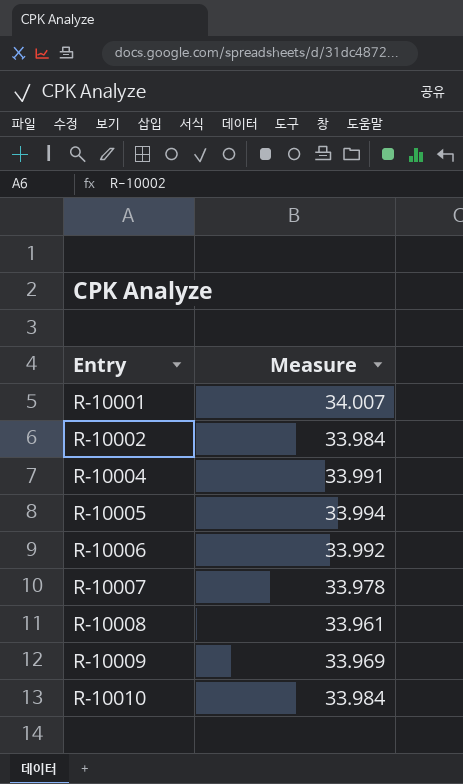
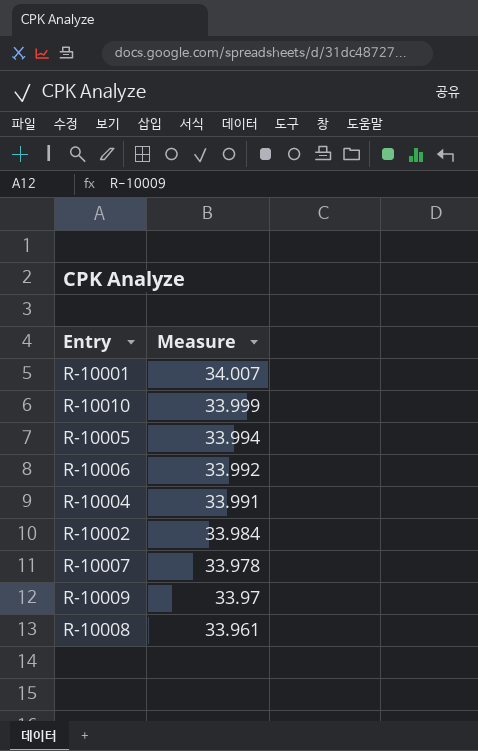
row order: Entry ascending -> Measure descending
R-10010 | Measure: 33.984 -> 33.999
R-10009 | Measure: 33.969 -> 33.97

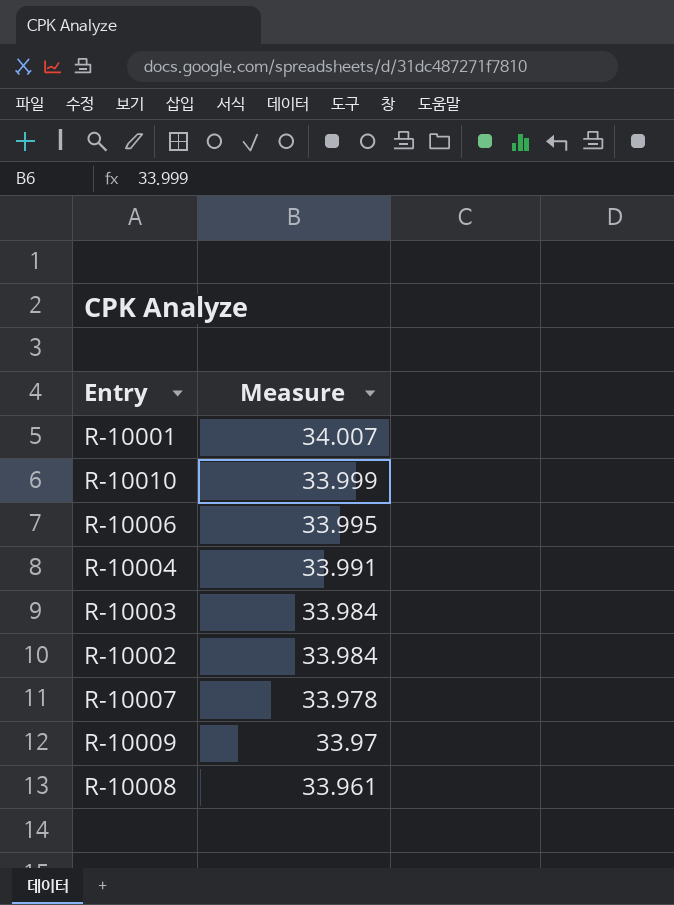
row R-10005: 33.994 -> none
R-10006 | Measure: 33.992 -> 33.995
row R-10003: none -> 33.984

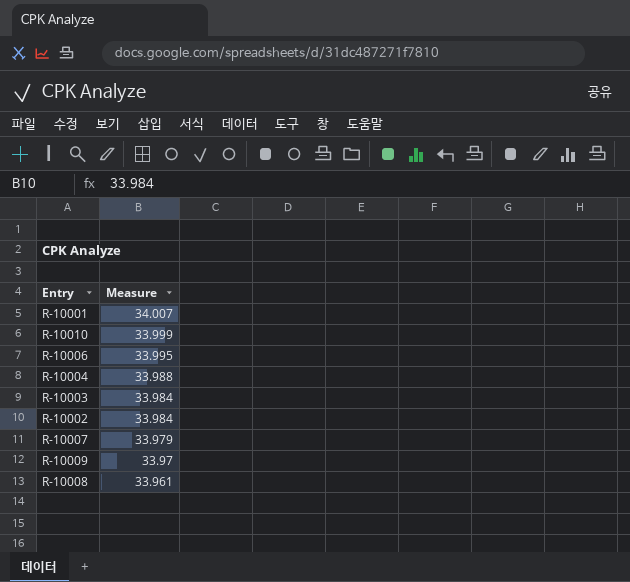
R-10004 | Measure: 33.991 -> 33.988
R-10007 | Measure: 33.978 -> 33.979

